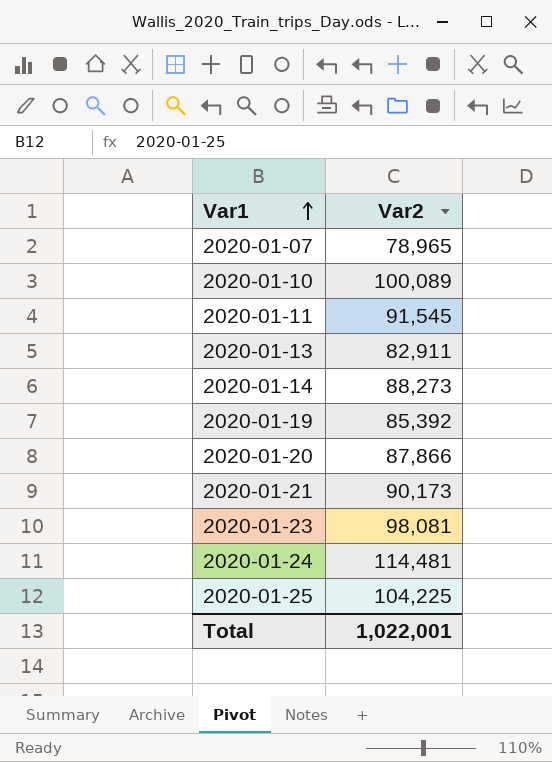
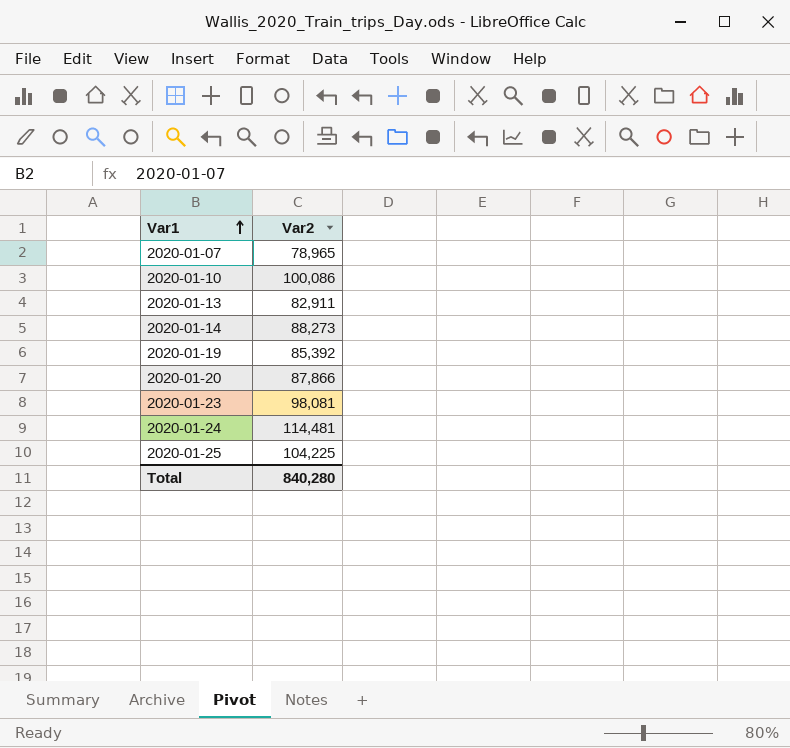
row 2020-01-11: 91,545 -> none
row 2020-01-21: 90,173 -> none
2020-01-10 | Var2: 100,089 -> 100,086
Total | Var2: 1,022,001 -> 840,280

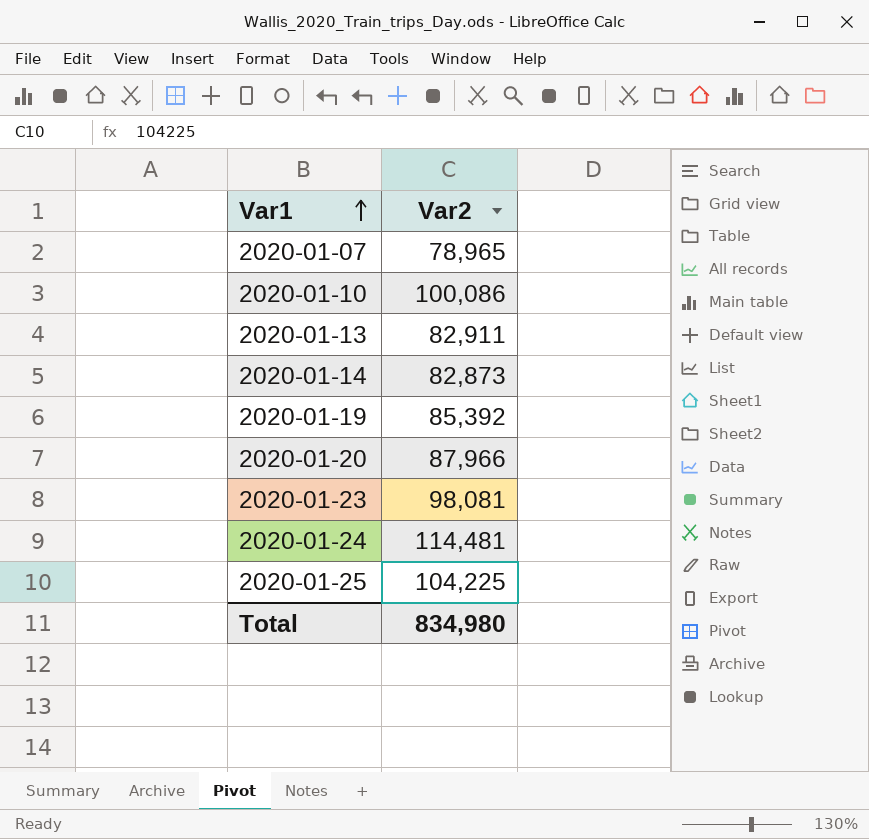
2020-01-14 | Var2: 88,273 -> 82,873
2020-01-20 | Var2: 87,866 -> 87,966
Total | Var2: 840,280 -> 834,980

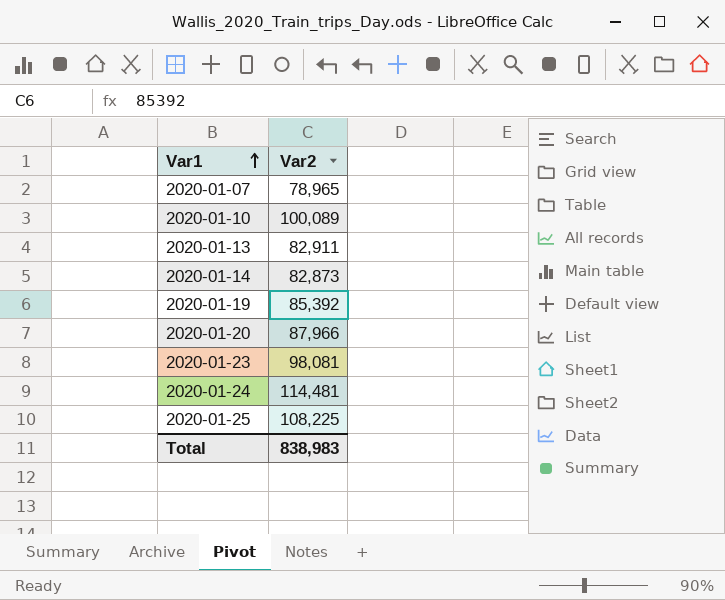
2020-01-10 | Var2: 100,086 -> 100,089
2020-01-25 | Var2: 104,225 -> 108,225
Total | Var2: 834,980 -> 838,983

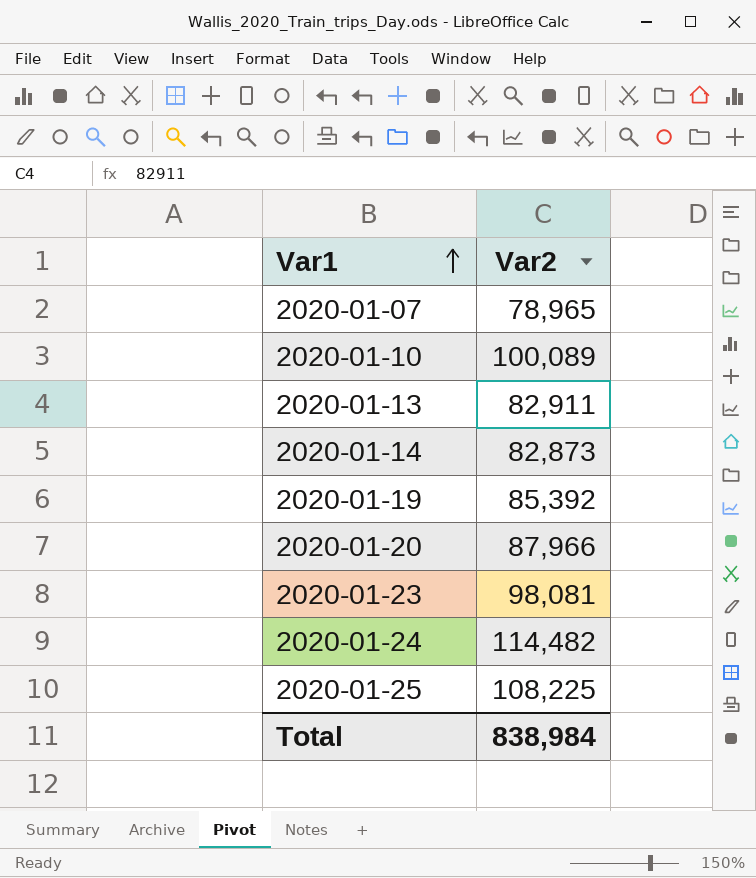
2020-01-24 | Var2: 114,481 -> 114,482
Total | Var2: 838,983 -> 838,984

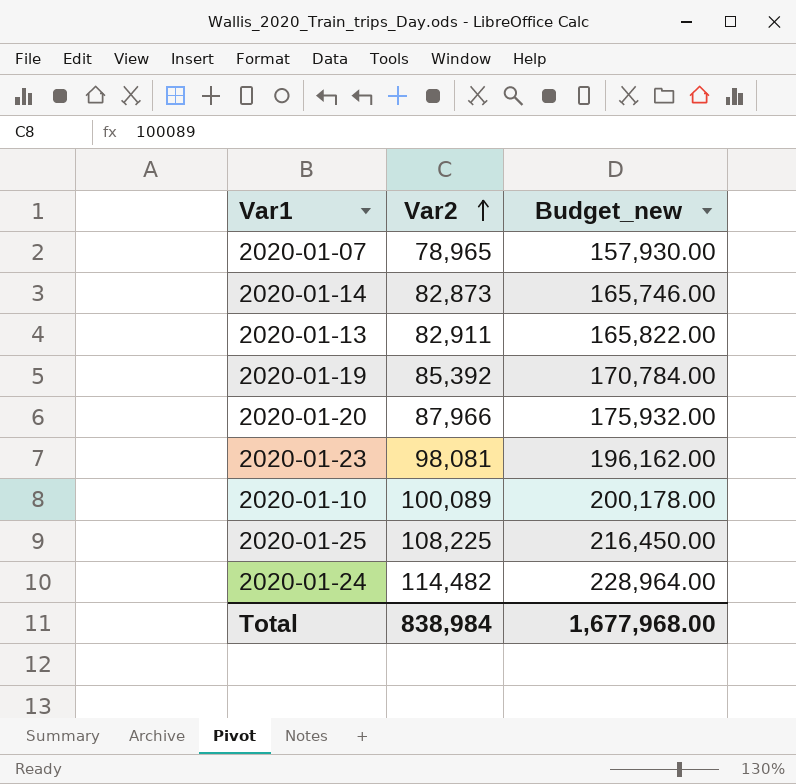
row order: Var1 ascending -> Var2 ascending
column Budget_new | formula: none -> [Var2] * 2

